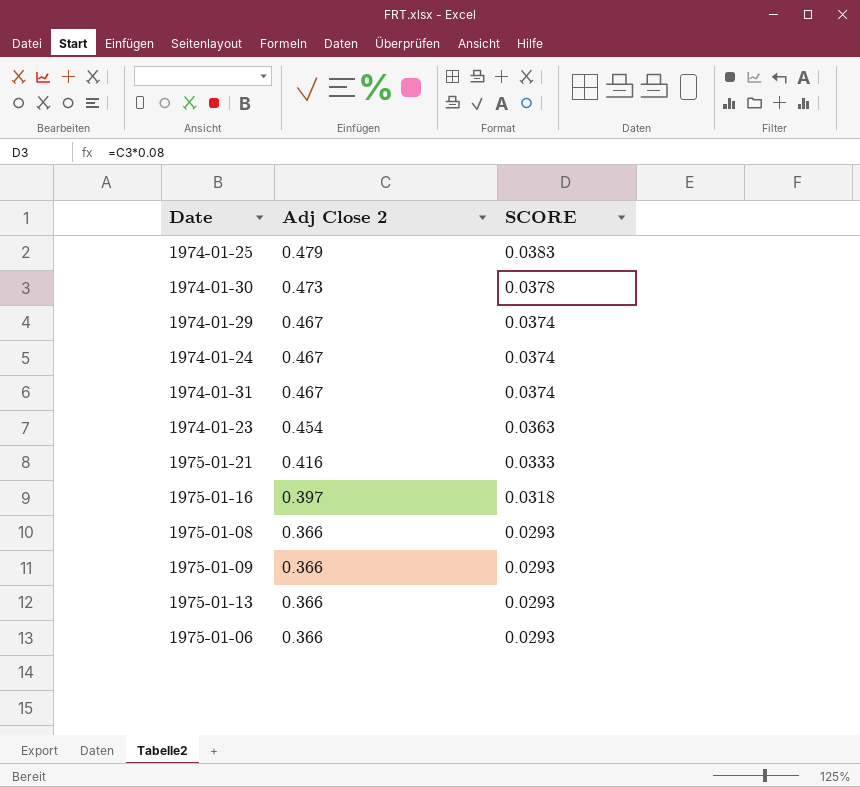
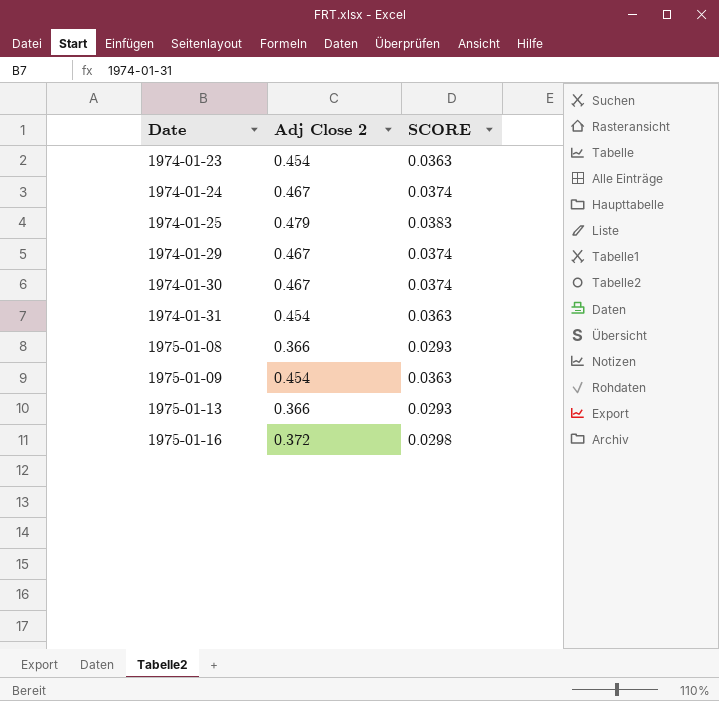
row order: Adj Close 2 descending -> Date ascending
row 1975-01-21: 0.416 | 0.0333 -> none
row 1975-01-06: 0.366 | 0.0293 -> none
1974-01-30 | Adj Close 2: 0.473 -> 0.467
1974-01-30 | SCORE: 0.0378 -> 0.0374
1974-01-31 | Adj Close 2: 0.467 -> 0.454
1974-01-31 | SCORE: 0.0374 -> 0.0363
1975-01-09 | Adj Close 2: 0.366 -> 0.454
1975-01-09 | SCORE: 0.0293 -> 0.0363
1975-01-16 | Adj Close 2: 0.397 -> 0.372
1975-01-16 | SCORE: 0.0318 -> 0.0298

